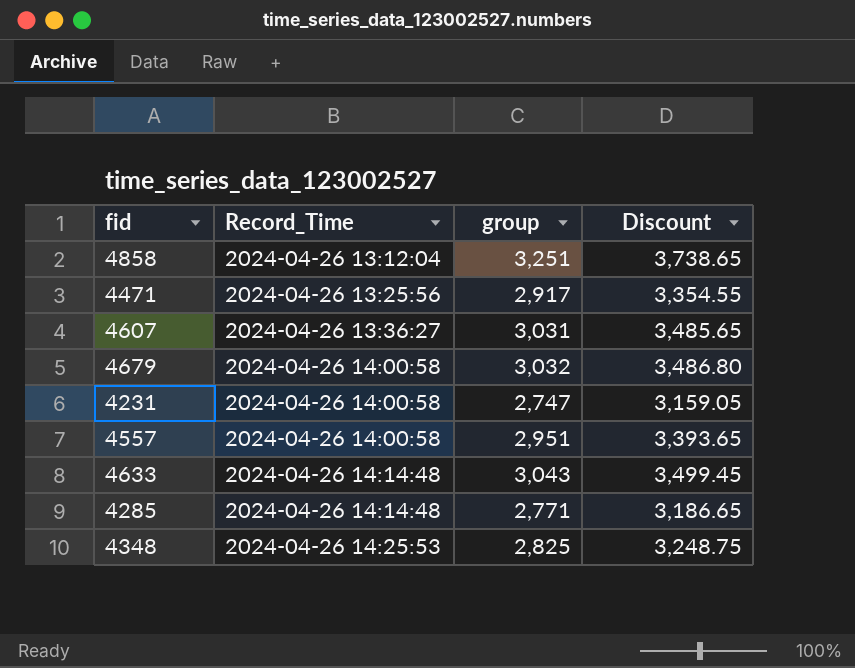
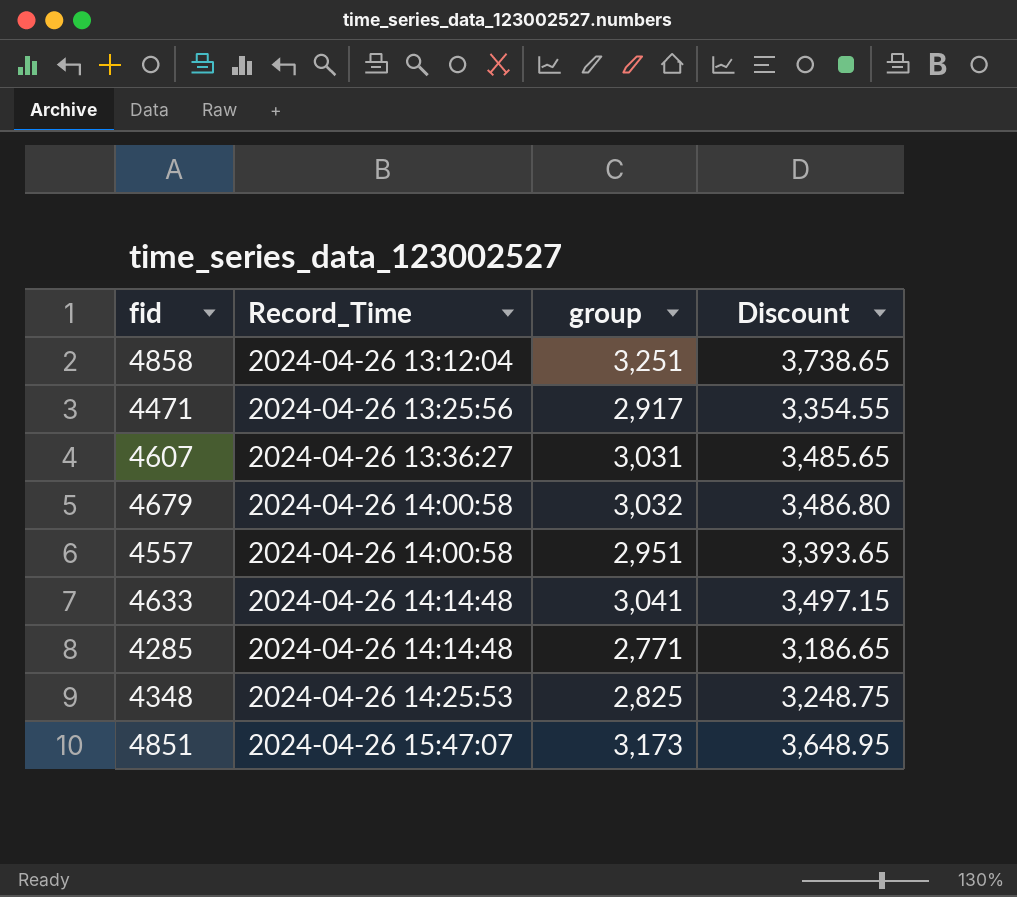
row 4231: 2024-04-26 14:00:58 | 2,747 | 3,159.05 -> none
4633 | group: 3,043 -> 3,041
4633 | Discount: 3,499.45 -> 3,497.15
row 4851: none -> 2024-04-26 15:47:07 | 3,173 | 3,648.95

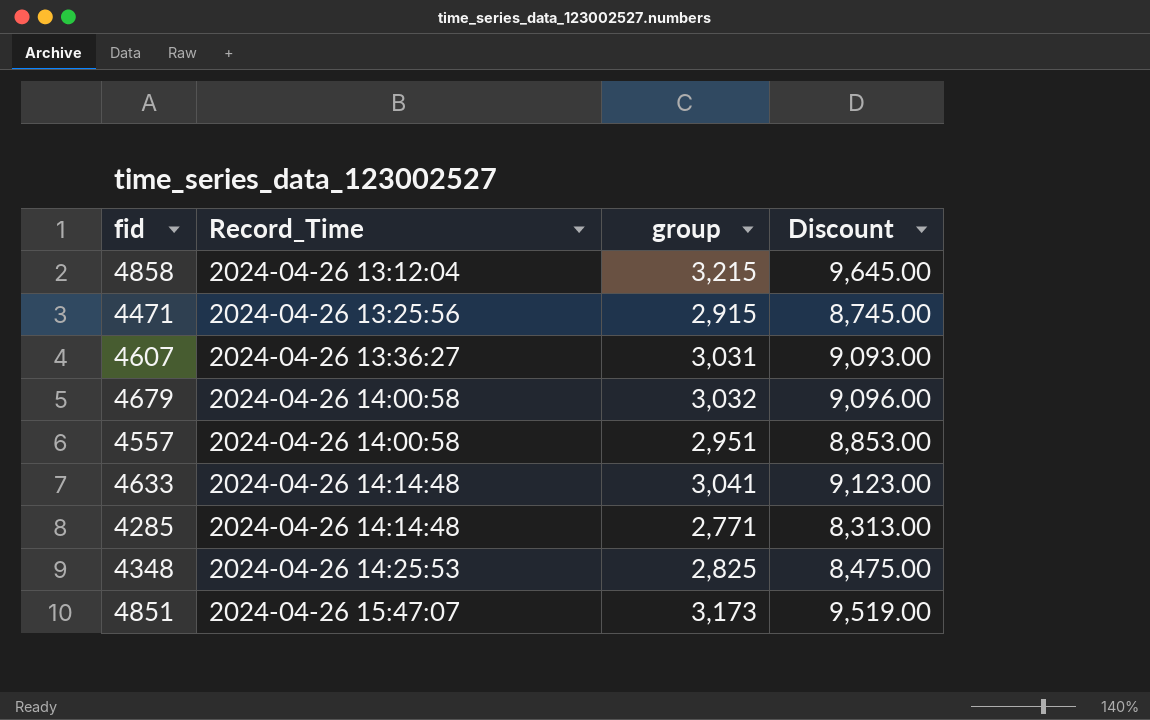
column Discount | formula: [group] * 1.15 -> [group] * 3
4858 | group: 3,251 -> 3,215
4471 | group: 2,917 -> 2,915

